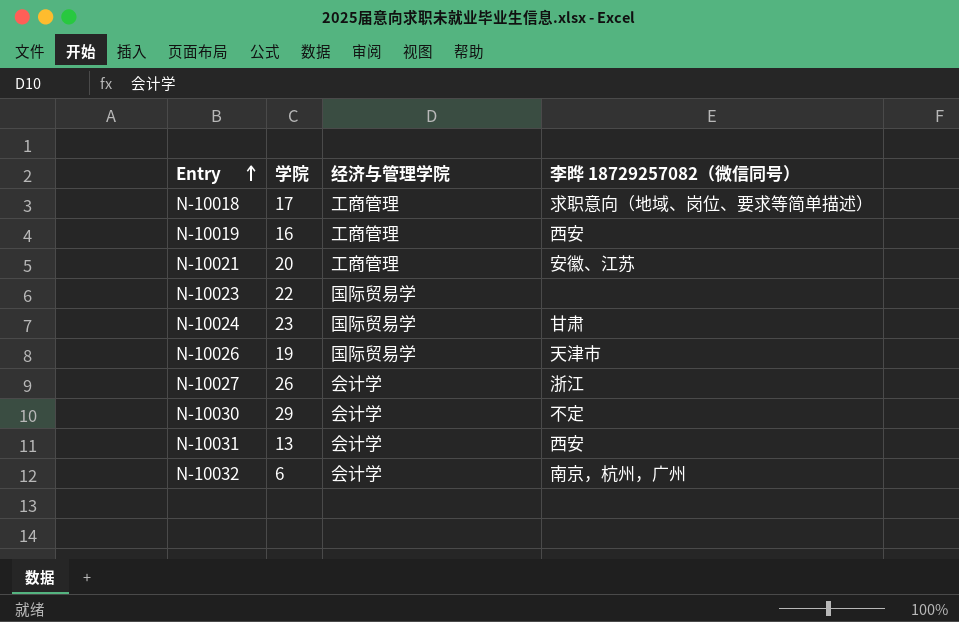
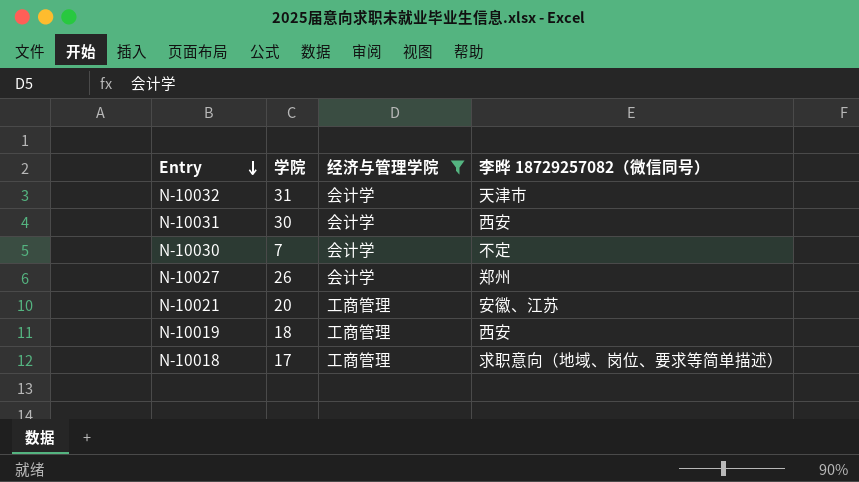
filter: none -> 经济与管理学院 != 国际贸易学
row order: Entry ascending -> Entry descending
N-10032 | 学院: 6 -> 31
N-10032 | 李晔 18729257082（微信同号）: 南京，杭州，广州 -> 天津市
N-10031 | 学院: 13 -> 30
N-10030 | 学院: 29 -> 7
N-10027 | 李晔 18729257082（微信同号）: 浙江 -> 郑州
N-10019 | 学院: 16 -> 18

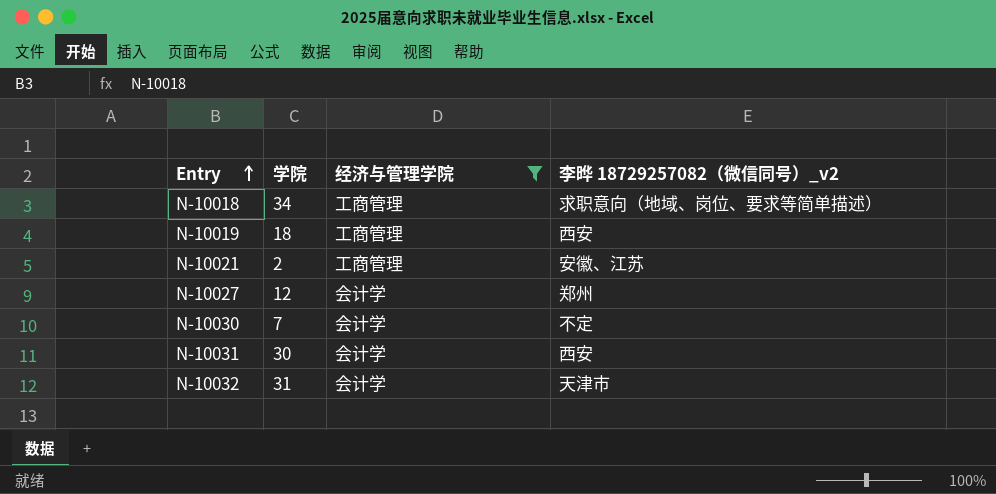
row order: Entry descending -> Entry ascending
column name: 李晔 18729257082（微信同号） -> 李晔 18729257082（微信同号）_v2
N-10018 | 学院: 17 -> 34
N-10021 | 学院: 20 -> 2
N-10027 | 学院: 26 -> 12

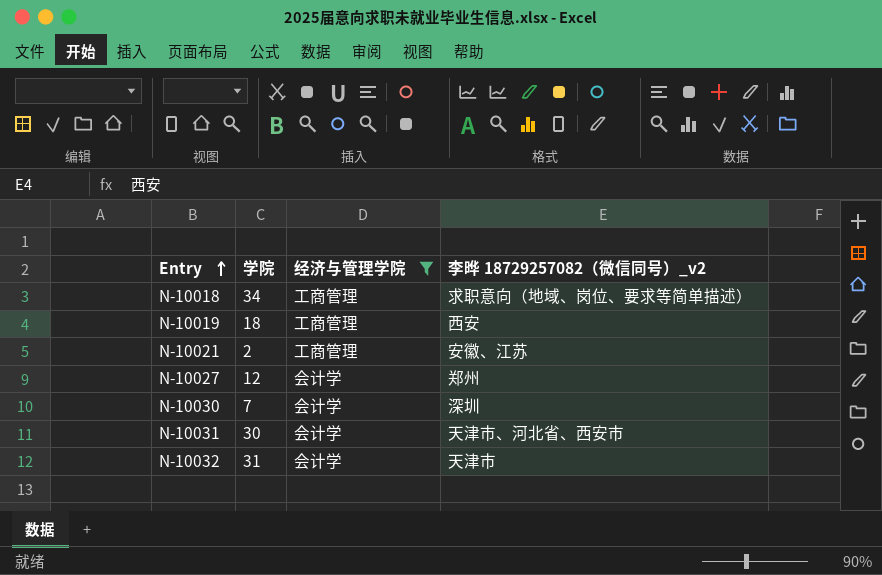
N-10030 | 李晔 18729257082（微信同号）_v2: 不定 -> 深圳
N-10031 | 李晔 18729257082（微信同号）_v2: 西安 -> 天津市、河北省、西安市

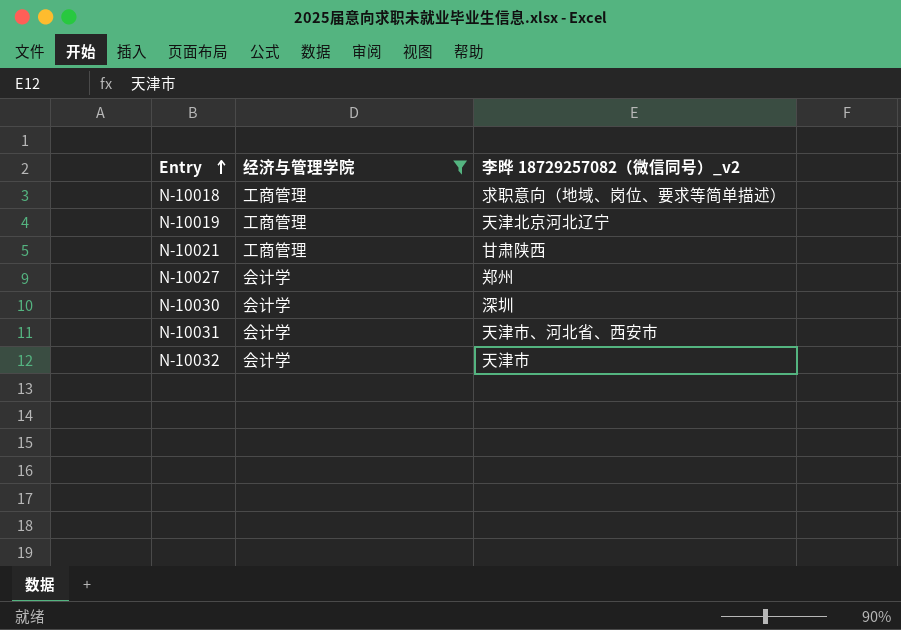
column 学院 | position: 2 -> none
N-10019 | 李晔 18729257082（微信同号）_v2: 西安 -> 天津北京河北辽宁
N-10021 | 李晔 18729257082（微信同号）_v2: 安徽、江苏 -> 甘肃陕西

